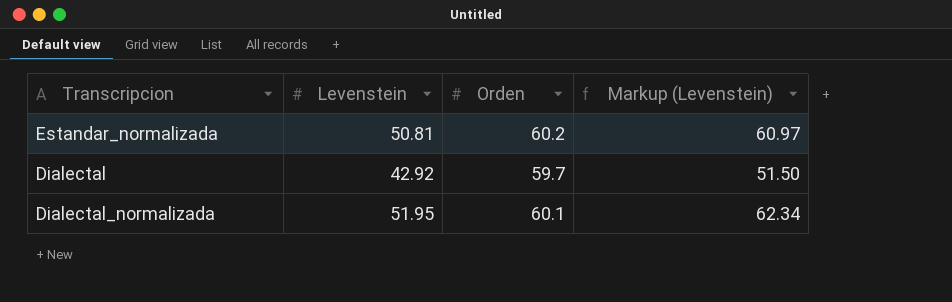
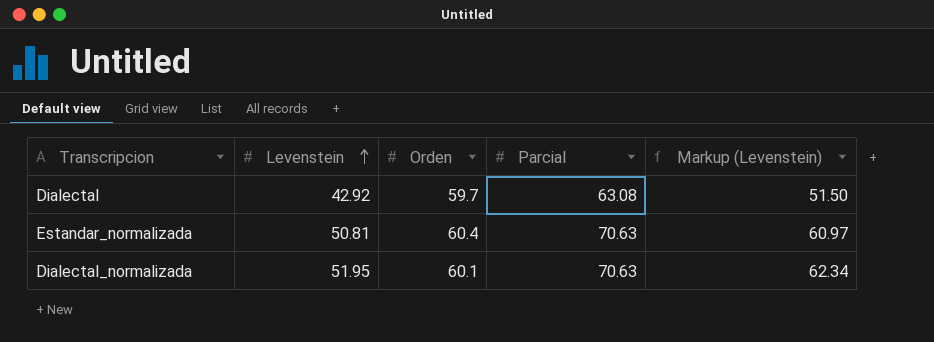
row order: none -> Levenstein ascending
column Parcial | position: none -> 4
Estandar_normalizada | Orden: 60.2 -> 60.4

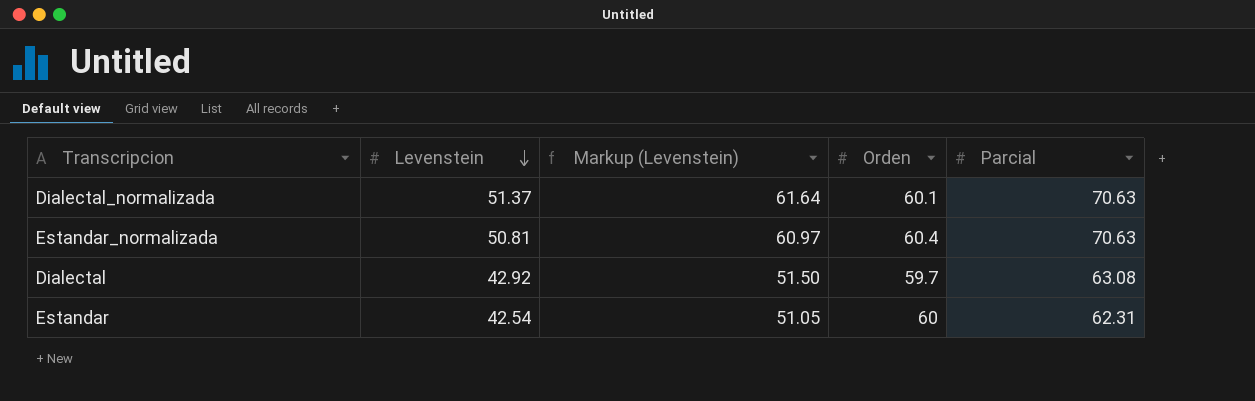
row order: Levenstein ascending -> Levenstein descending
column Markup (Levenstein) | position: 5 -> 3
Dialectal_normalizada | Levenstein: 51.95 -> 51.37
Dialectal_normalizada | Markup (Levenstein): 62.34 -> 61.64
row Estandar: none -> 42.54 | 51.05 | 60 | 62.31

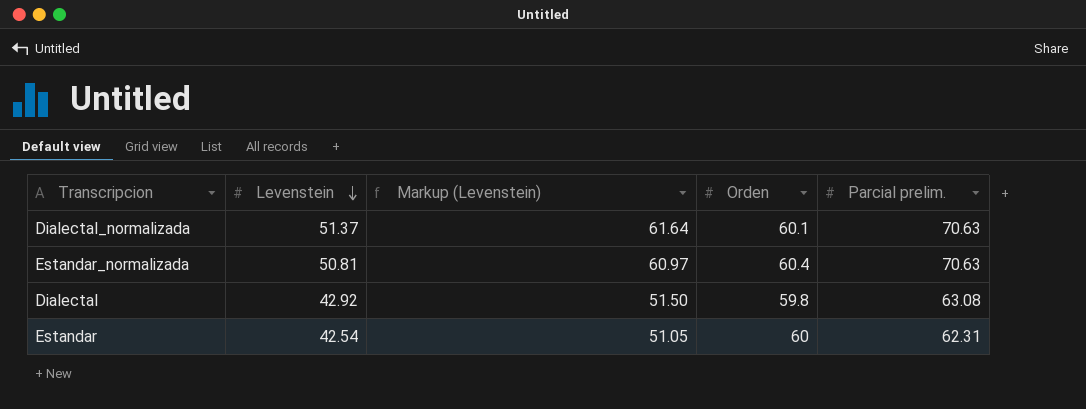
column name: Parcial -> Parcial prelim.
Dialectal | Orden: 59.7 -> 59.8

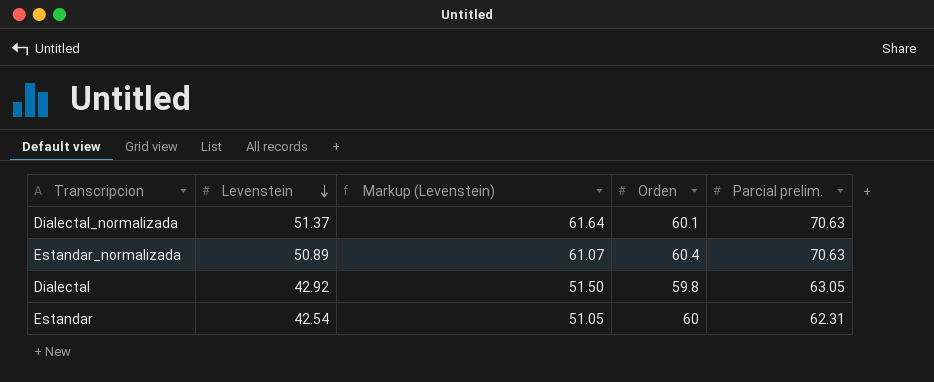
Estandar_normalizada | Levenstein: 50.81 -> 50.89
Estandar_normalizada | Markup (Levenstein): 60.97 -> 61.07
Dialectal | Parcial prelim.: 63.08 -> 63.05

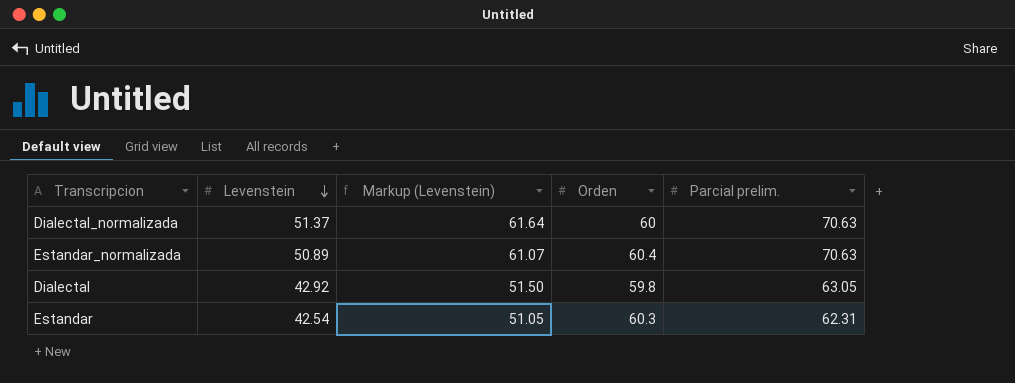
Dialectal_normalizada | Orden: 60.1 -> 60
Estandar | Orden: 60 -> 60.3

